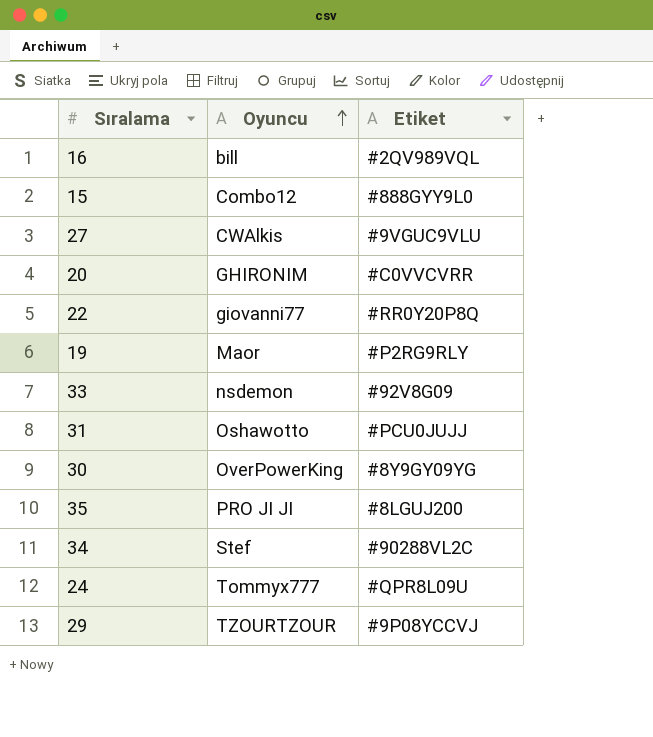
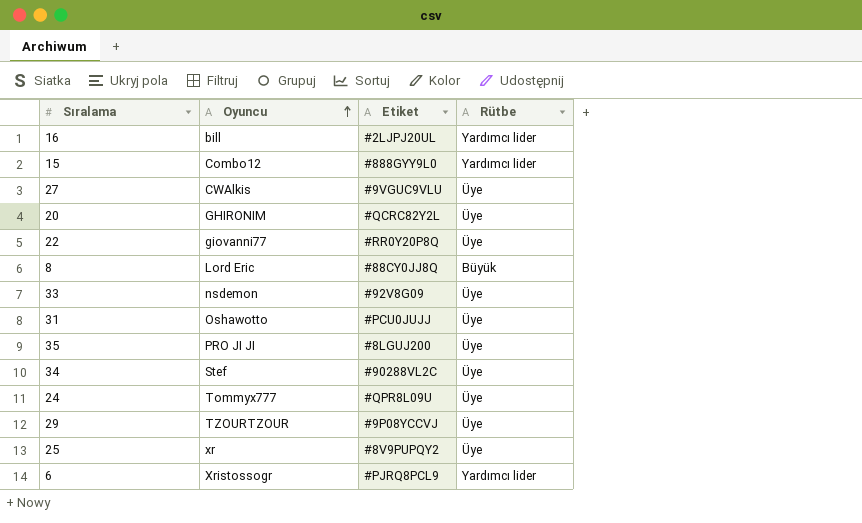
column Rütbe | position: none -> 4
row 19: Maor | #P2RG9RLY -> none
row 30: OverPowerKing | #8Y9GY09YG -> none
16 | Etiket: #2QV989VQL -> #2LJPJ20UL
20 | Etiket: #C0VVCVRR -> #QCRC82Y2L
row 8: none -> Lord Eric | #88CY0JJ8Q | Büyük
row 25: none -> xr | #8V9PUPQY2 | Üye
row 6: none -> Xristossogr | #PJRQ8PCL9 | Yardımcı lider

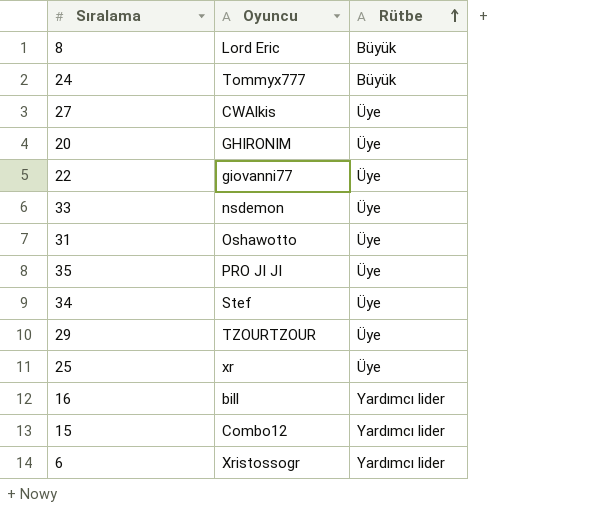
row order: Oyuncu ascending -> Rütbe ascending
column Etiket | position: 3 -> none
24 | Rütbe: Üye -> Büyük

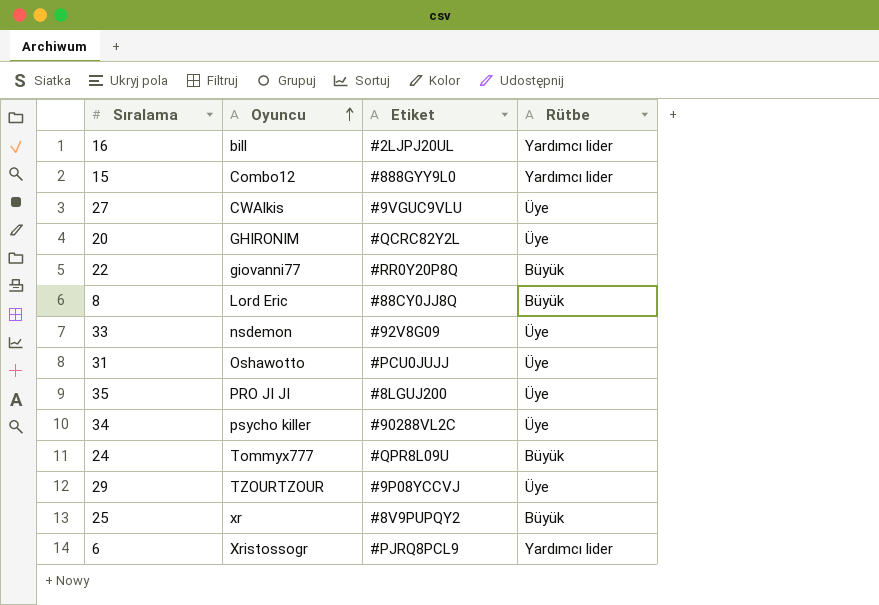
row order: Rütbe ascending -> Oyuncu ascending
column Etiket | position: none -> 3
22 | Rütbe: Üye -> Büyük
34 | Oyuncu: Stef -> psycho killer
25 | Rütbe: Üye -> Büyük

